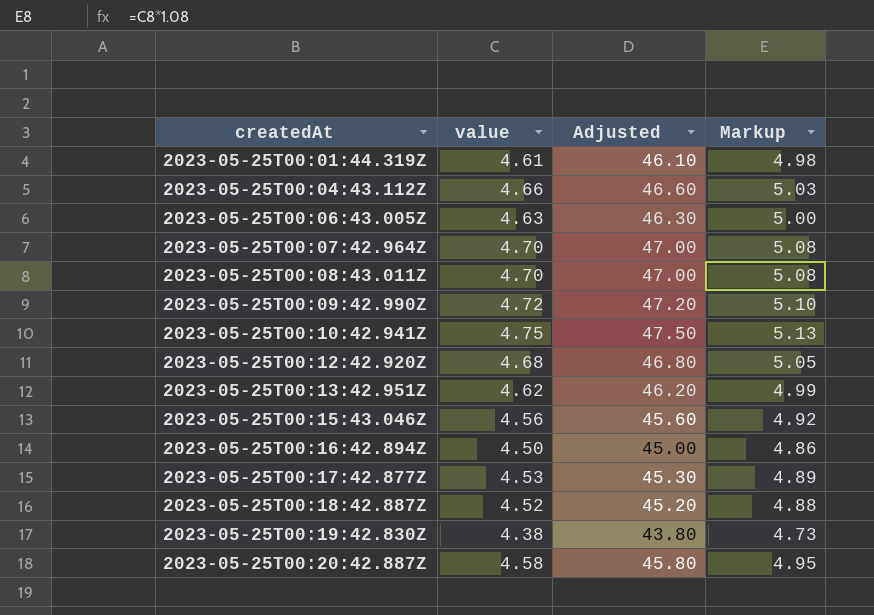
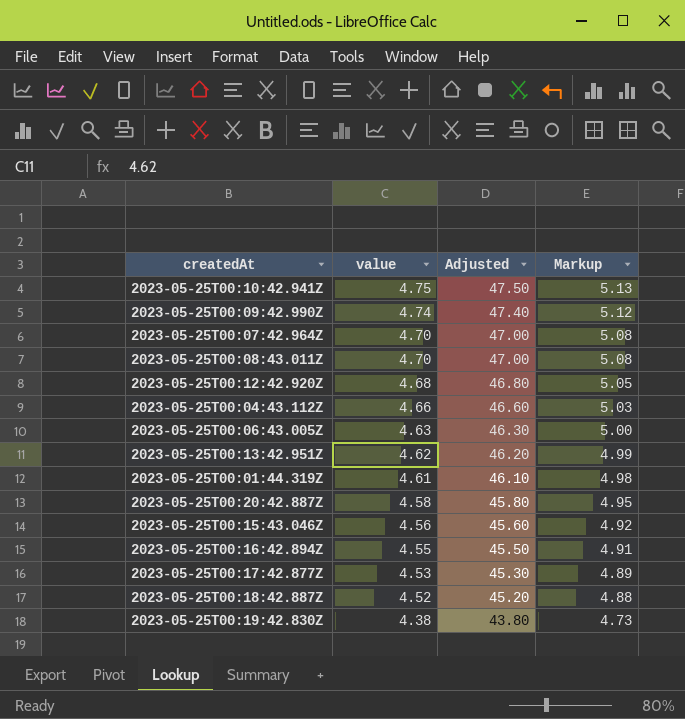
row order: createdAt ascending -> value descending
2023-05-25T00:09:42.990Z | value: 4.72 -> 4.74
2023-05-25T00:09:42.990Z | Adjusted: 47.20 -> 47.40
2023-05-25T00:09:42.990Z | Markup: 5.10 -> 5.12
2023-05-25T00:16:42.894Z | value: 4.50 -> 4.55
2023-05-25T00:16:42.894Z | Adjusted: 45.00 -> 45.50
2023-05-25T00:16:42.894Z | Markup: 4.86 -> 4.91

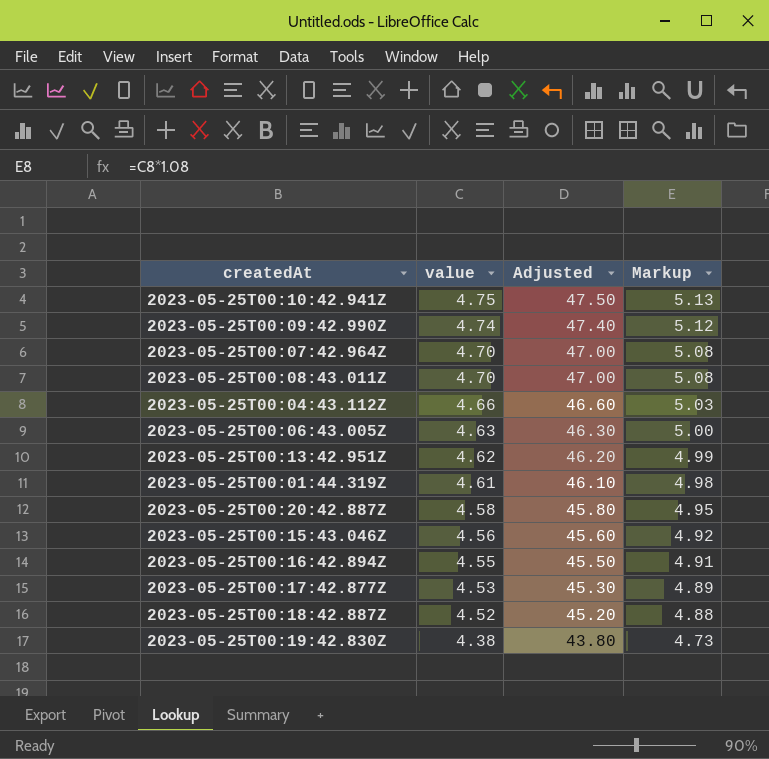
row 2023-05-25T00:12:42.920Z: 4.68 | 46.80 | 5.05 -> none

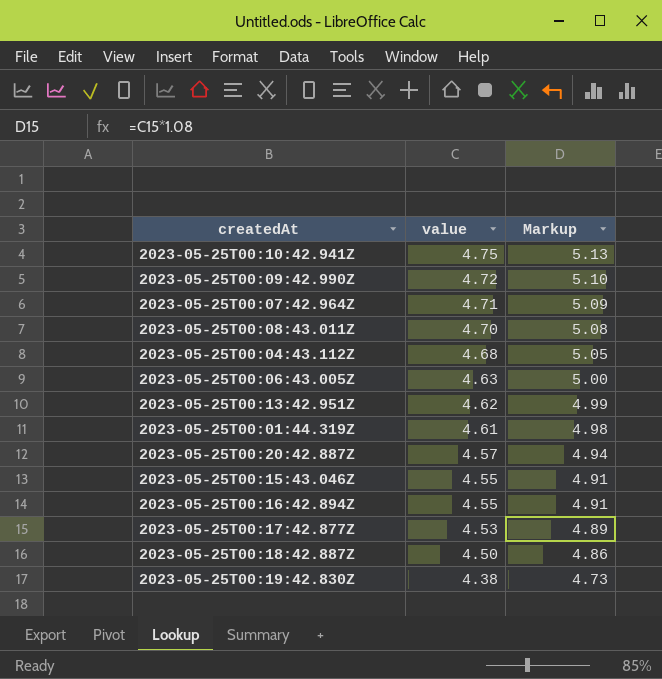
column Adjusted | formula: [value] * 10 -> none
2023-05-25T00:09:42.990Z | value: 4.74 -> 4.72
2023-05-25T00:09:42.990Z | Markup: 5.12 -> 5.10
2023-05-25T00:07:42.964Z | value: 4.70 -> 4.71
2023-05-25T00:07:42.964Z | Markup: 5.08 -> 5.09
2023-05-25T00:04:43.112Z | value: 4.66 -> 4.68
2023-05-25T00:04:43.112Z | Markup: 5.03 -> 5.05
2023-05-25T00:20:42.887Z | value: 4.58 -> 4.57
2023-05-25T00:20:42.887Z | Markup: 4.95 -> 4.94
2023-05-25T00:15:43.046Z | value: 4.56 -> 4.55
2023-05-25T00:15:43.046Z | Markup: 4.92 -> 4.91
2023-05-25T00:18:42.887Z | value: 4.52 -> 4.50
2023-05-25T00:18:42.887Z | Markup: 4.88 -> 4.86

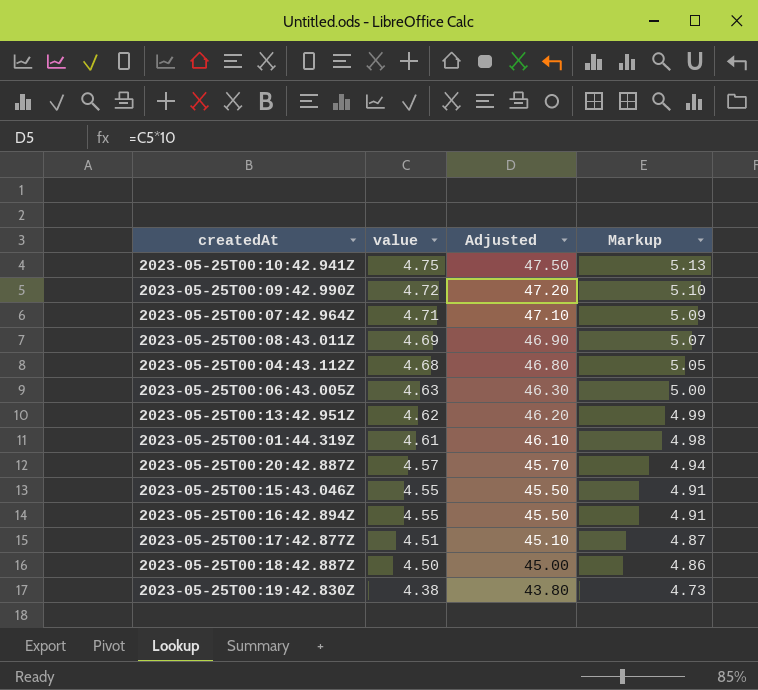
column Adjusted | formula: none -> [value] * 10
2023-05-25T00:08:43.011Z | value: 4.70 -> 4.69
2023-05-25T00:08:43.011Z | Markup: 5.08 -> 5.07
2023-05-25T00:17:42.877Z | value: 4.53 -> 4.51
2023-05-25T00:17:42.877Z | Markup: 4.89 -> 4.87

